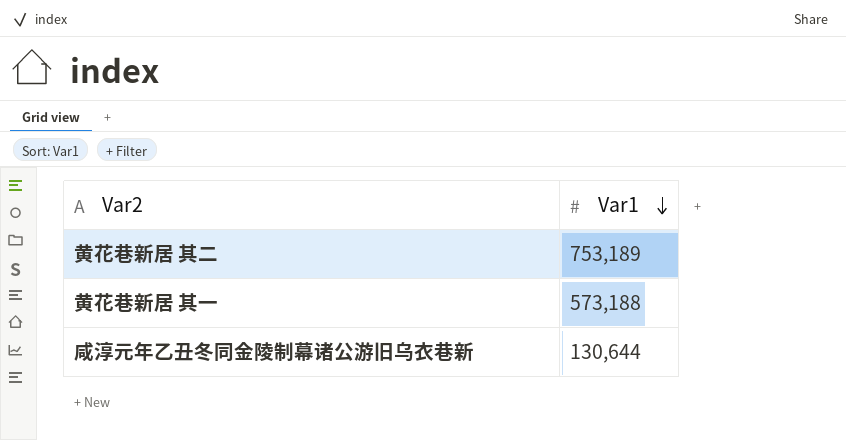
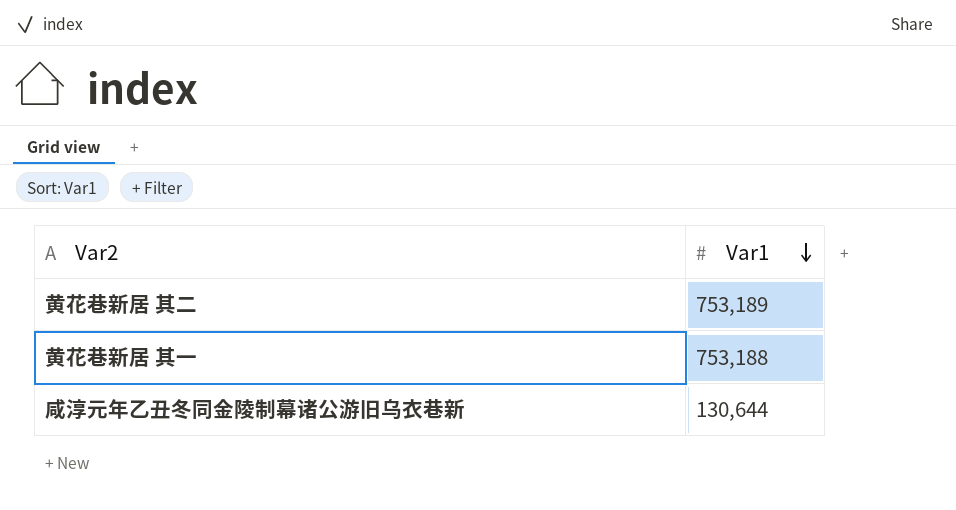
黄花巷新居 其一 | Var1: 573,188 -> 753,188

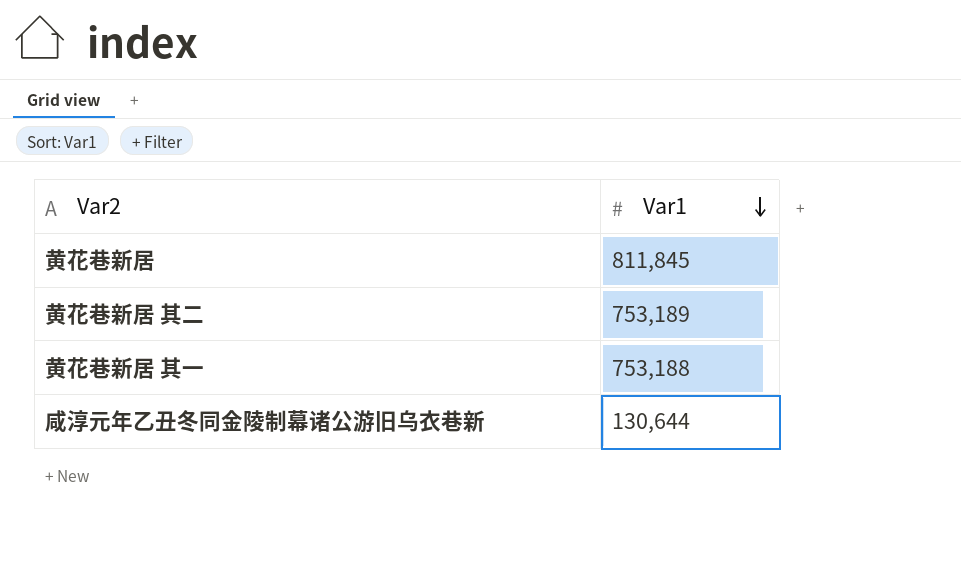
row 黄花巷新居: none -> 811,845

